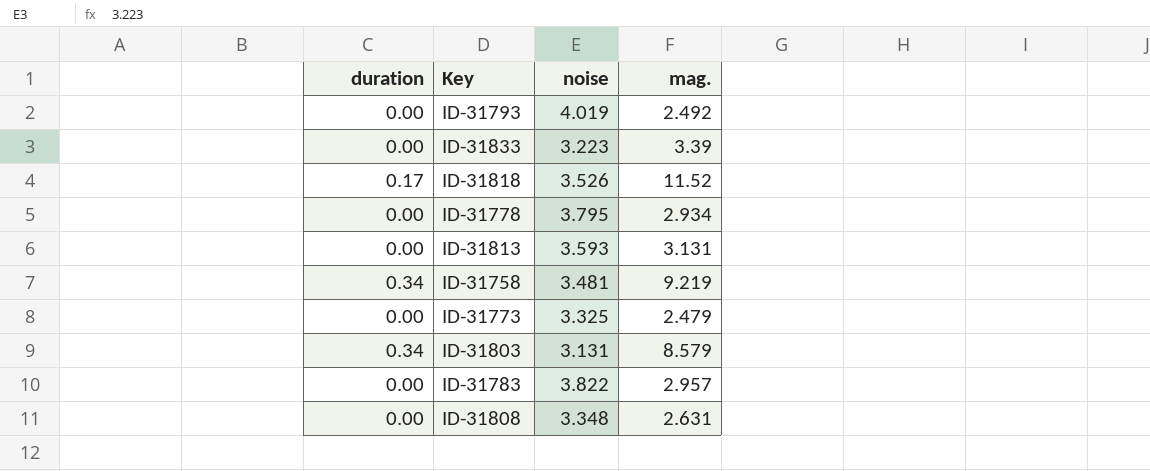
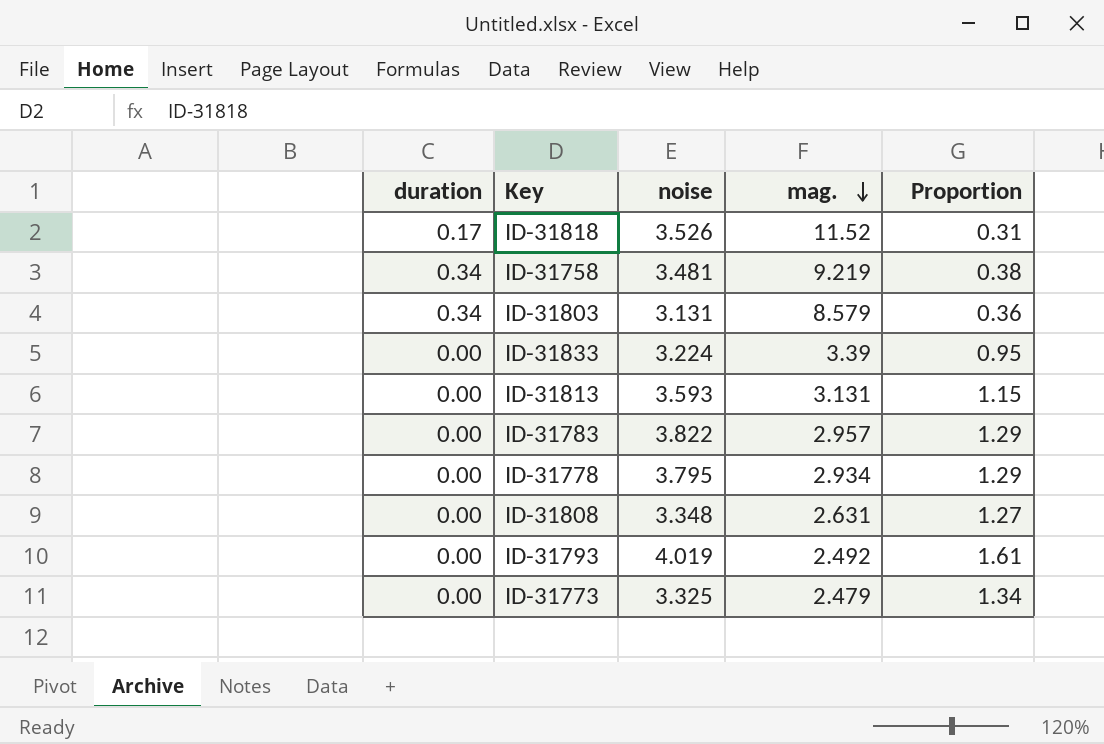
row order: none -> mag. descending
column Proportion | formula: none -> [noise] / [mag.]
ID-31833 | noise: 3.223 -> 3.224

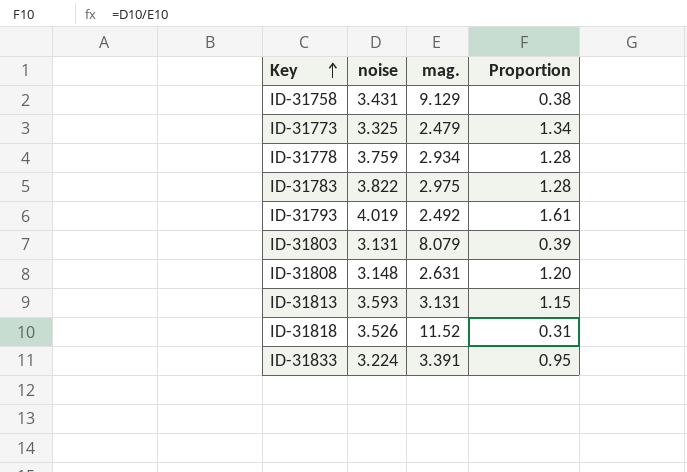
row order: mag. descending -> Key ascending
column duration | position: 1 -> none
ID-31758 | noise: 3.481 -> 3.431
ID-31758 | mag.: 9.219 -> 9.129
ID-31778 | noise: 3.795 -> 3.759
ID-31778 | Proportion: 1.29 -> 1.28
ID-31783 | mag.: 2.957 -> 2.975
ID-31783 | Proportion: 1.29 -> 1.28
ID-31803 | mag.: 8.579 -> 8.079
ID-31803 | Proportion: 0.36 -> 0.39
ID-31808 | noise: 3.348 -> 3.148
ID-31808 | Proportion: 1.27 -> 1.20
ID-31833 | mag.: 3.39 -> 3.391

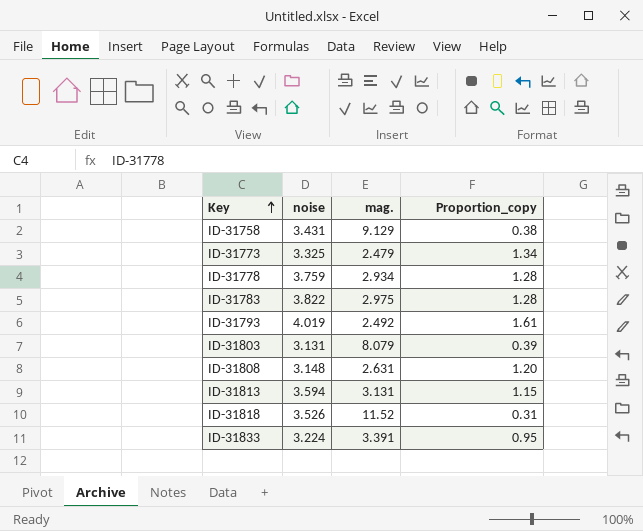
column name: Proportion -> Proportion_copy
ID-31813 | noise: 3.593 -> 3.594

